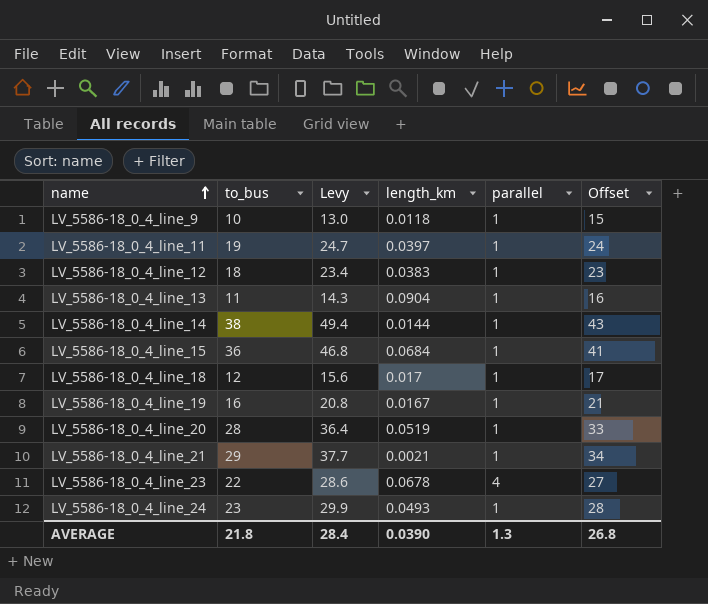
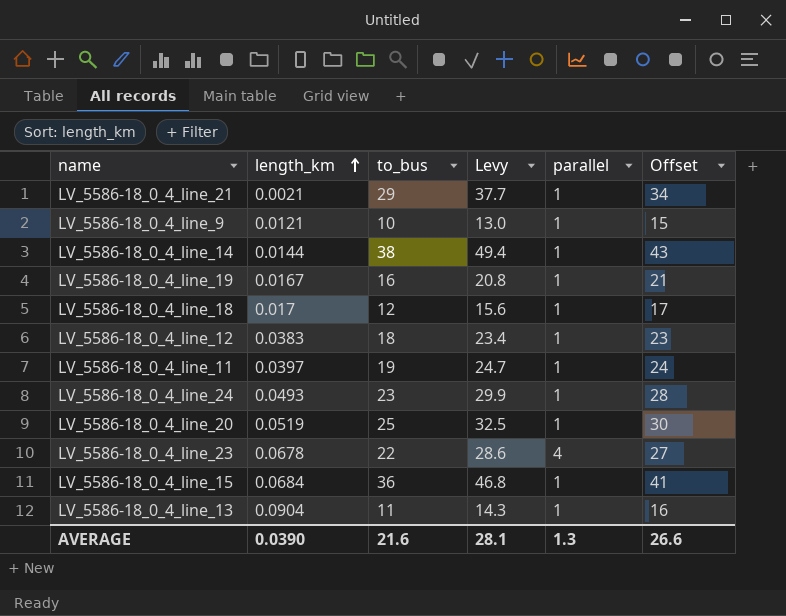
row order: name ascending -> length_km ascending
column length_km | position: 4 -> 2
LV_5586-18_0_4_line_9 | length_km: 0.0118 -> 0.0121
LV_5586-18_0_4_line_20 | to_bus: 28 -> 25
LV_5586-18_0_4_line_20 | Levy: 36.4 -> 32.5
LV_5586-18_0_4_line_20 | Offset: 33 -> 30
AVERAGE | to_bus: 21.8 -> 21.6
AVERAGE | Levy: 28.4 -> 28.1
AVERAGE | Offset: 26.8 -> 26.6

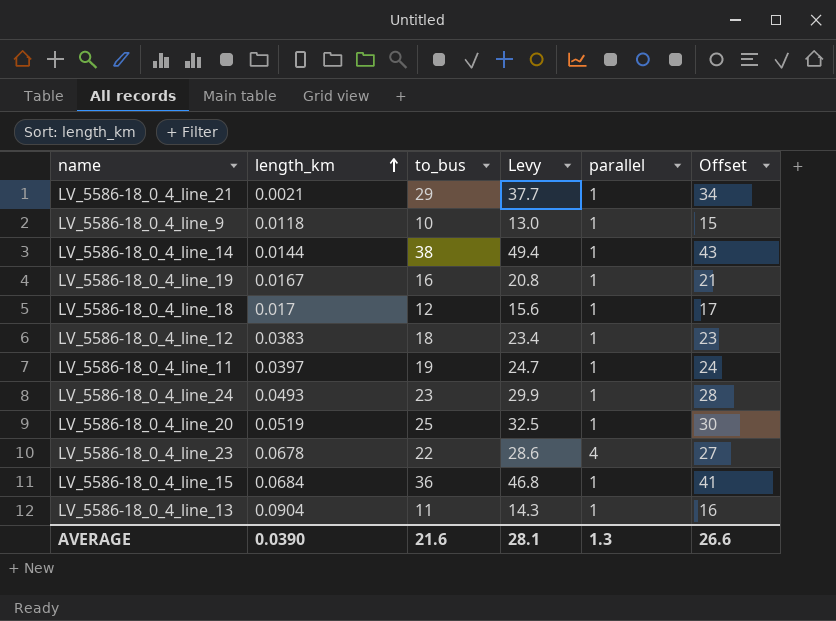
LV_5586-18_0_4_line_9 | length_km: 0.0121 -> 0.0118

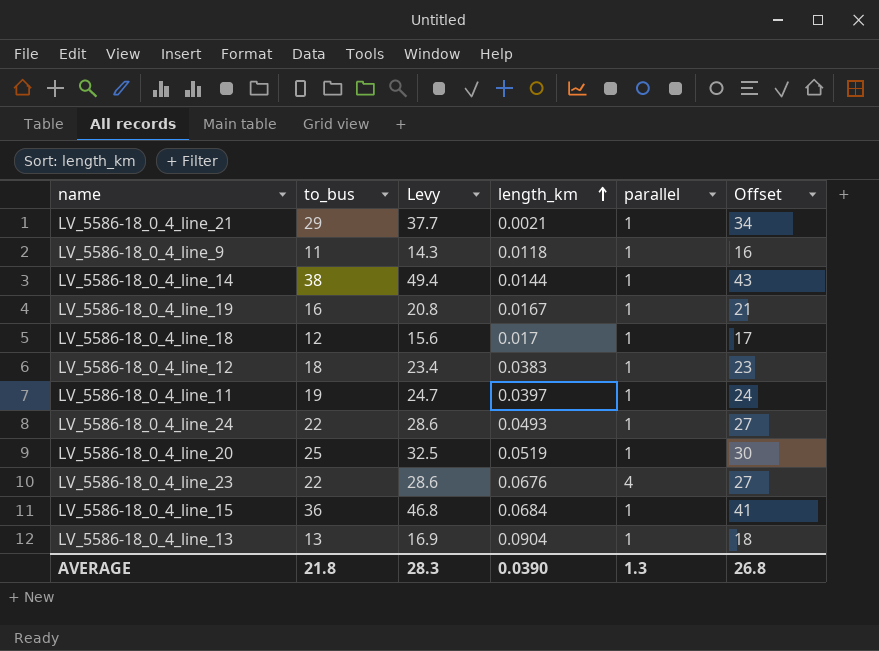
column length_km | position: 2 -> 4
LV_5586-18_0_4_line_9 | to_bus: 10 -> 11
LV_5586-18_0_4_line_9 | Levy: 13.0 -> 14.3
LV_5586-18_0_4_line_9 | Offset: 15 -> 16
LV_5586-18_0_4_line_24 | to_bus: 23 -> 22
LV_5586-18_0_4_line_24 | Levy: 29.9 -> 28.6
LV_5586-18_0_4_line_24 | Offset: 28 -> 27
LV_5586-18_0_4_line_23 | length_km: 0.0678 -> 0.0676
LV_5586-18_0_4_line_13 | to_bus: 11 -> 13
LV_5586-18_0_4_line_13 | Levy: 14.3 -> 16.9
LV_5586-18_0_4_line_13 | Offset: 16 -> 18
AVERAGE | to_bus: 21.6 -> 21.8
AVERAGE | Levy: 28.1 -> 28.3
AVERAGE | Offset: 26.6 -> 26.8

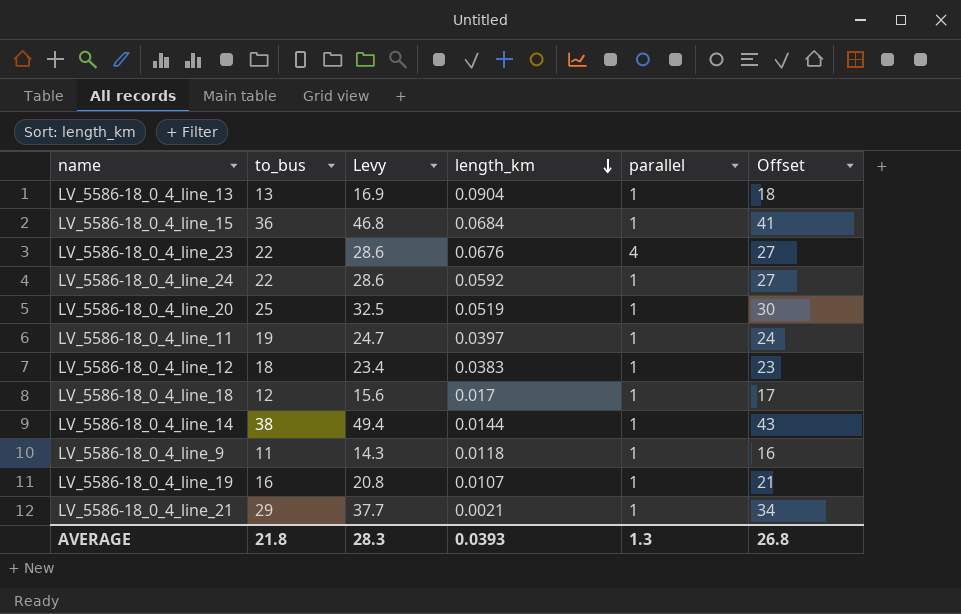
row order: length_km ascending -> length_km descending
LV_5586-18_0_4_line_24 | length_km: 0.0493 -> 0.0592
LV_5586-18_0_4_line_19 | length_km: 0.0167 -> 0.0107
AVERAGE | length_km: 0.0390 -> 0.0393

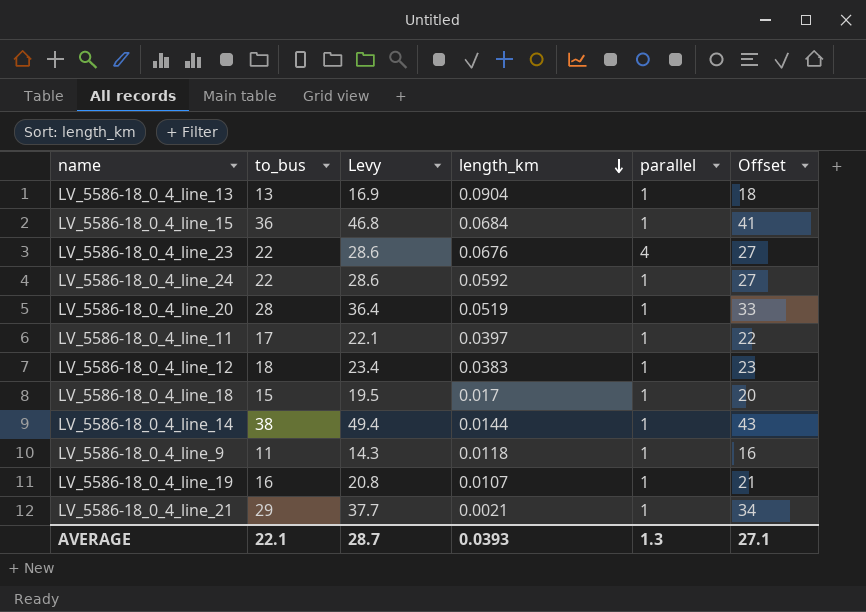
LV_5586-18_0_4_line_20 | to_bus: 25 -> 28
LV_5586-18_0_4_line_20 | Levy: 32.5 -> 36.4
LV_5586-18_0_4_line_20 | Offset: 30 -> 33
LV_5586-18_0_4_line_11 | to_bus: 19 -> 17
LV_5586-18_0_4_line_11 | Levy: 24.7 -> 22.1
LV_5586-18_0_4_line_11 | Offset: 24 -> 22
LV_5586-18_0_4_line_18 | to_bus: 12 -> 15
LV_5586-18_0_4_line_18 | Levy: 15.6 -> 19.5
LV_5586-18_0_4_line_18 | Offset: 17 -> 20
AVERAGE | to_bus: 21.8 -> 22.1
AVERAGE | Levy: 28.3 -> 28.7
AVERAGE | Offset: 26.8 -> 27.1

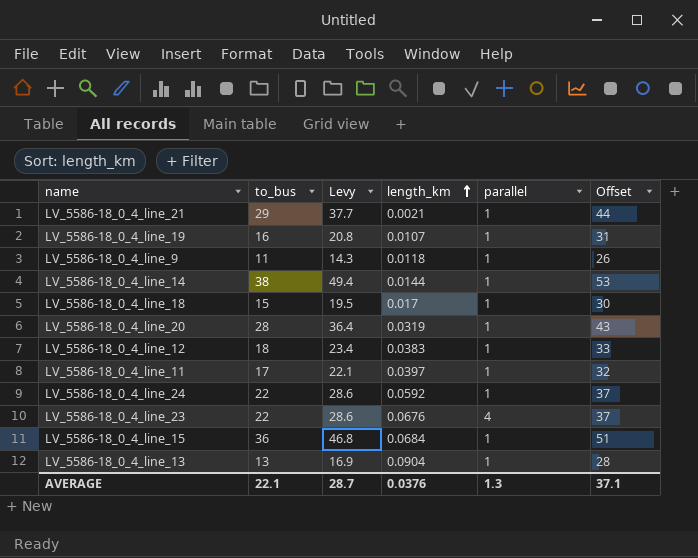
row order: length_km descending -> length_km ascending
column Offset | formula: [to_bus] + 5 -> [to_bus] + 15
LV_5586-18_0_4_line_20 | length_km: 0.0519 -> 0.0319
AVERAGE | length_km: 0.0393 -> 0.0376
AVERAGE | Offset: 27.1 -> 37.1

